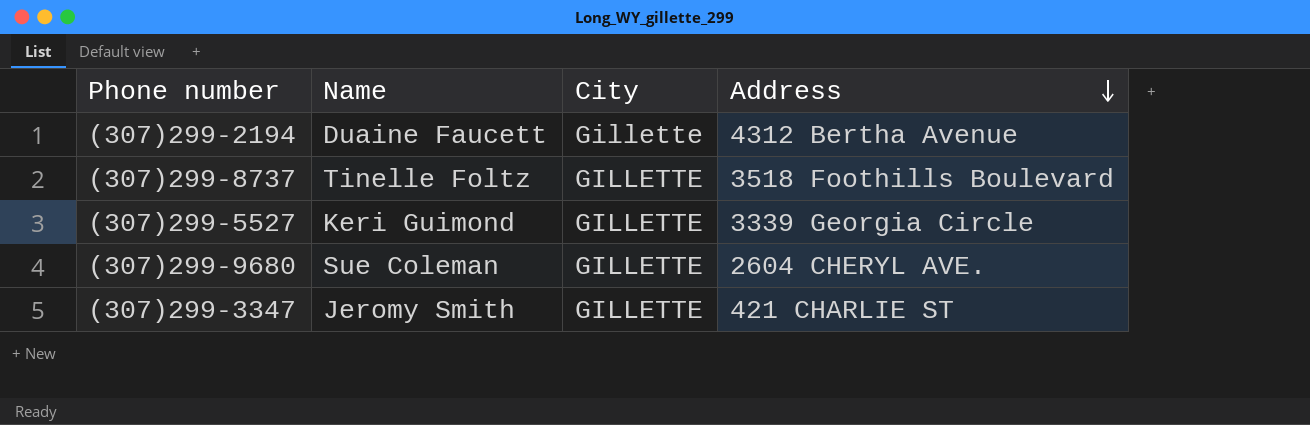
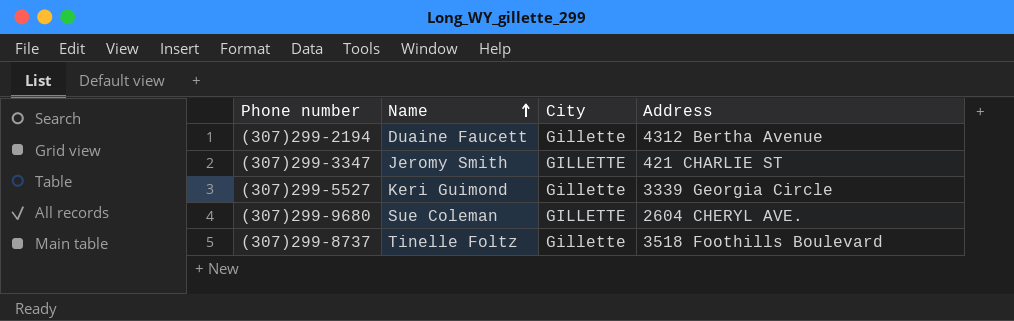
row order: Address descending -> Name ascending
(307)299-5527 | City: GILLETTE -> Gillette
(307)299-8737 | City: GILLETTE -> Gillette

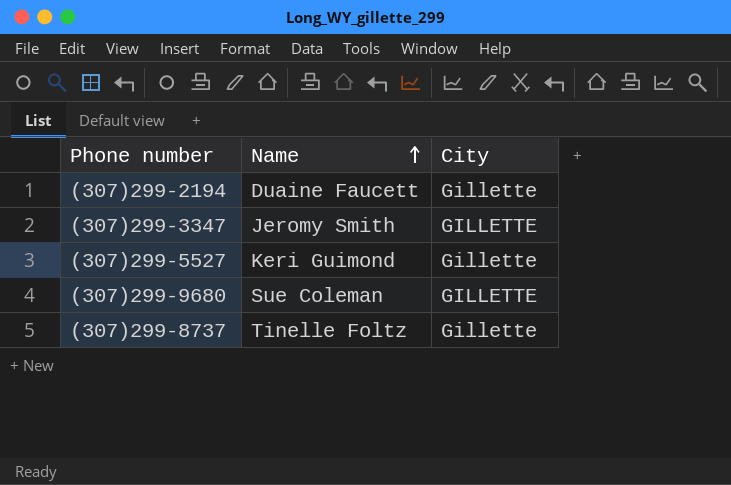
column Address | position: 4 -> none

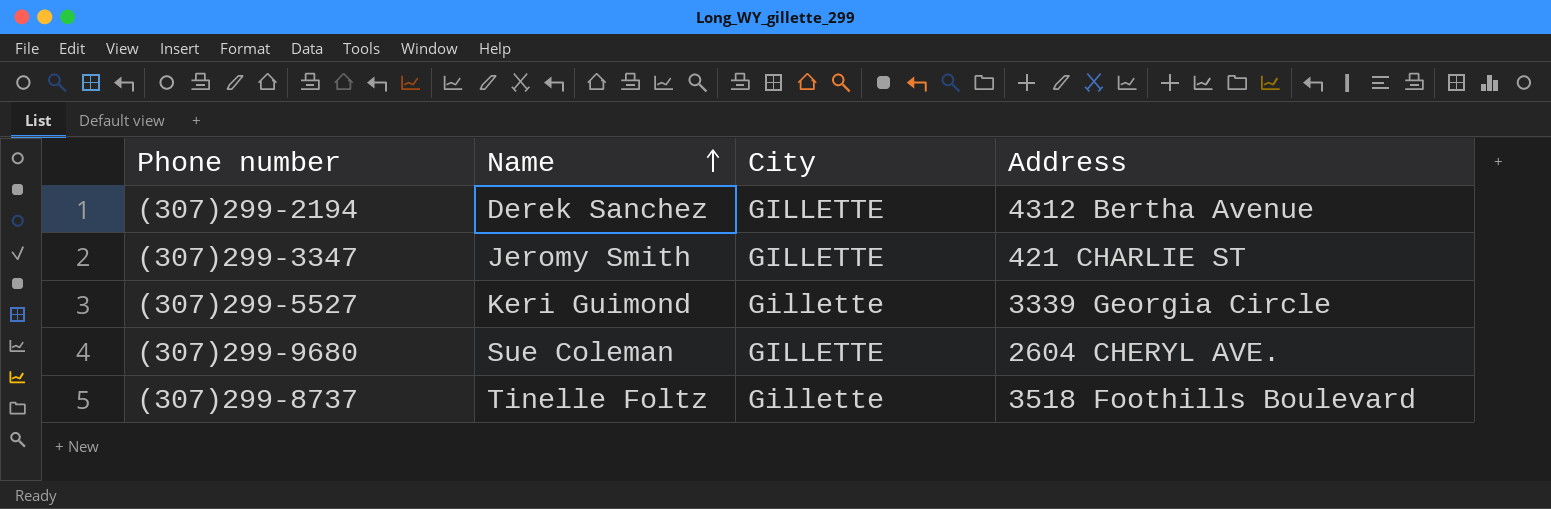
column Address | position: none -> 4
(307)299-2194 | Name: Duaine Faucett -> Derek Sanchez
(307)299-2194 | City: Gillette -> GILLETTE

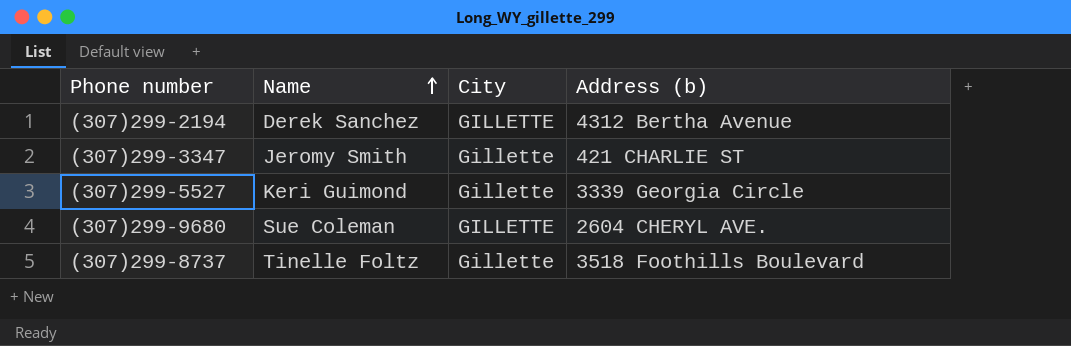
column name: Address -> Address (b)
(307)299-3347 | City: GILLETTE -> Gillette

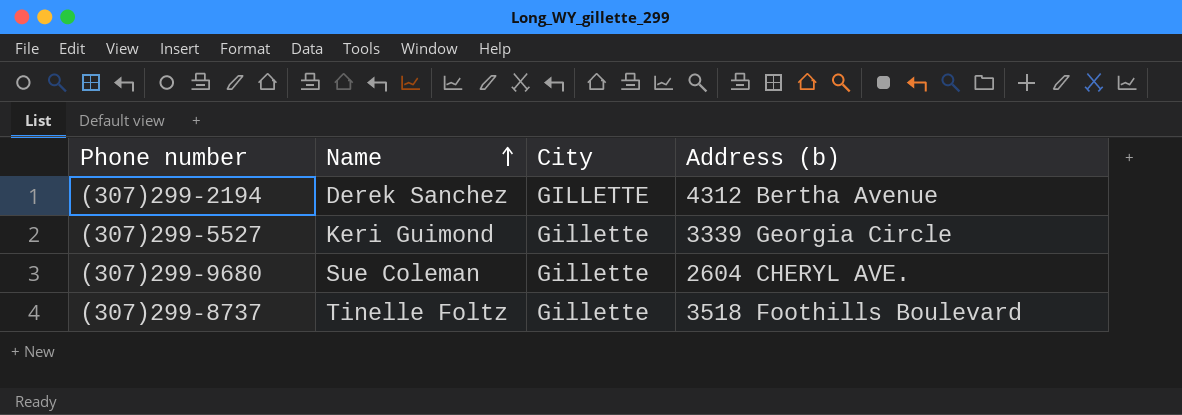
row (307)299-3347: Jeromy Smith | Gillette | 421 CHARLIE ST -> none
(307)299-9680 | City: GILLETTE -> Gillette

